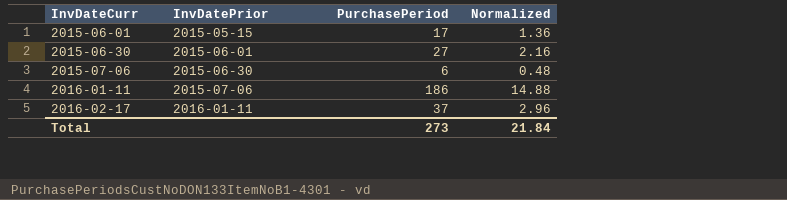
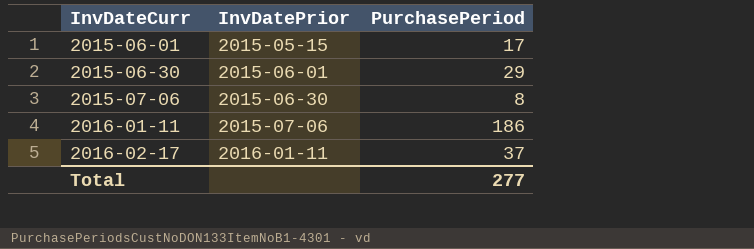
column Normalized | formula: [PurchasePeriod] * 0.08 -> none
2015-06-30 | PurchasePeriod: 27 -> 29
2015-07-06 | PurchasePeriod: 6 -> 8
Total | PurchasePeriod: 273 -> 277

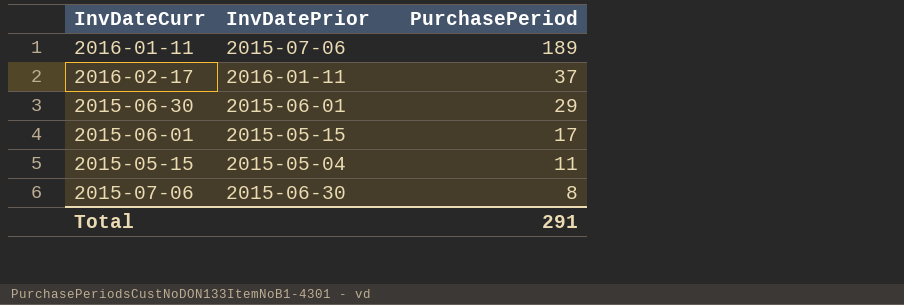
row order: InvDateCurr ascending -> PurchasePeriod descending
2016-01-11 | PurchasePeriod: 186 -> 189
row 2015-05-15: none -> 2015-05-04 | 11
Total | PurchasePeriod: 277 -> 291

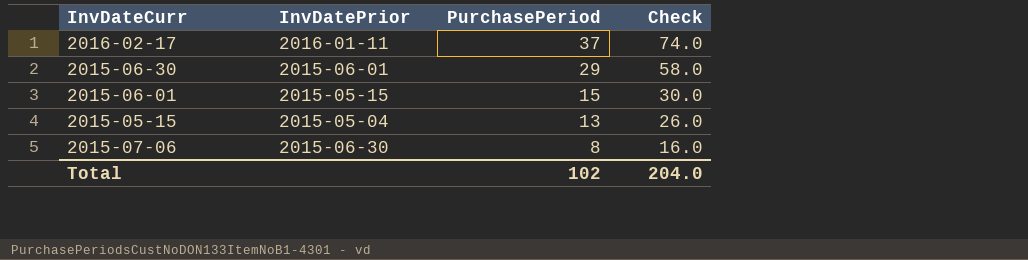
column Check | formula: none -> [PurchasePeriod] * 2
row 2016-01-11: 2015-07-06 | 189 -> none
2015-06-01 | PurchasePeriod: 17 -> 15
2015-05-15 | PurchasePeriod: 11 -> 13
Total | PurchasePeriod: 291 -> 102

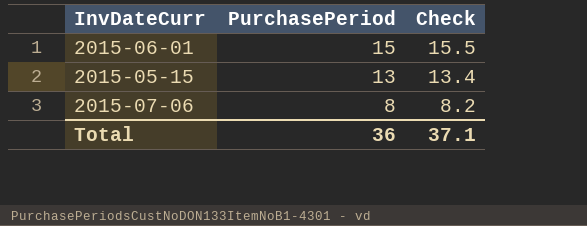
column InvDatePrior | position: 2 -> none
column Check | formula: [PurchasePeriod] * 2 -> [PurchasePeriod] * 1.03
row 2016-02-17: 2016-01-11 | 37 | 74.0 -> none
row 2015-06-30: 2015-06-01 | 29 | 58.0 -> none
Total | PurchasePeriod: 102 -> 36
Total | Check: 204.0 -> 37.1

